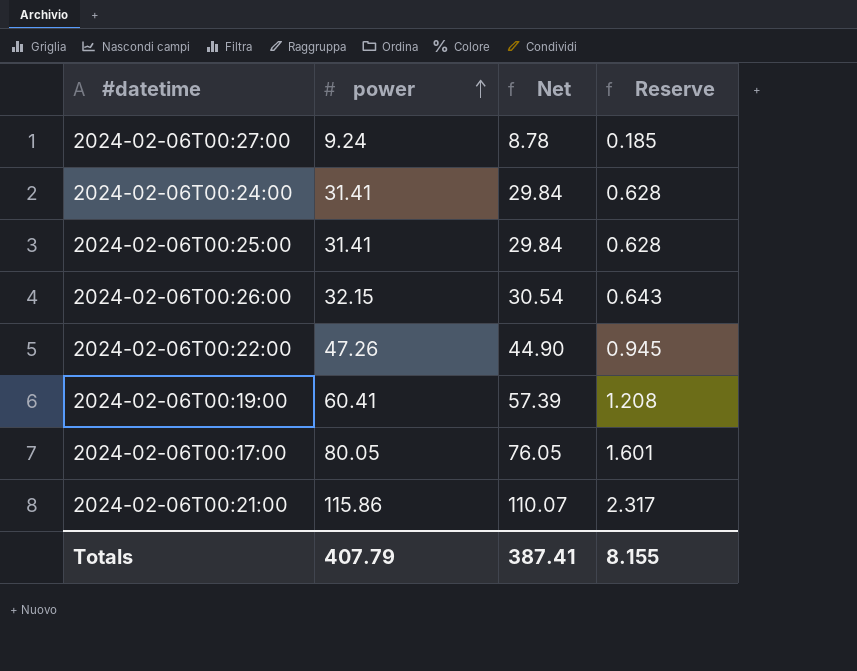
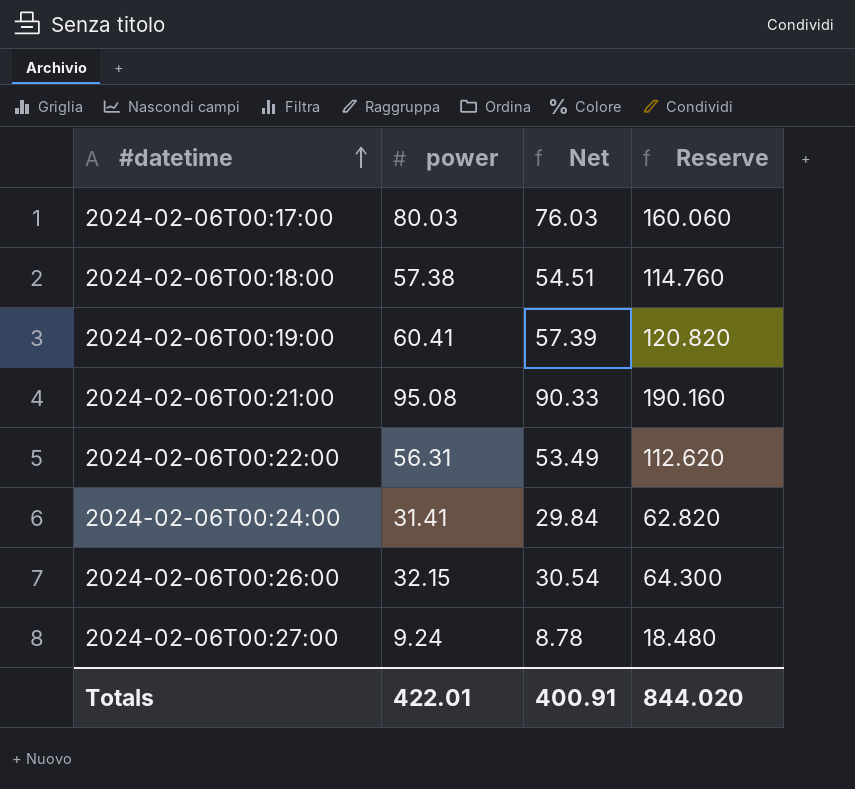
row order: power ascending -> #datetime ascending
column Reserve | formula: [power] * 0.02 -> [power] * 2
row 2024-02-06T00:25:00: 31.41 | 29.84 | 0.628 -> none
2024-02-06T00:17:00 | power: 80.05 -> 80.03
2024-02-06T00:17:00 | Net: 76.05 -> 76.03
row 2024-02-06T00:18:00: none -> 57.38 | 54.51 | 114.760
2024-02-06T00:21:00 | power: 115.86 -> 95.08
2024-02-06T00:21:00 | Net: 110.07 -> 90.33
2024-02-06T00:22:00 | power: 47.26 -> 56.31
2024-02-06T00:22:00 | Net: 44.90 -> 53.49
Totals | power: 407.79 -> 422.01
Totals | Net: 387.41 -> 400.91
Totals | Reserve: 8.155 -> 844.020

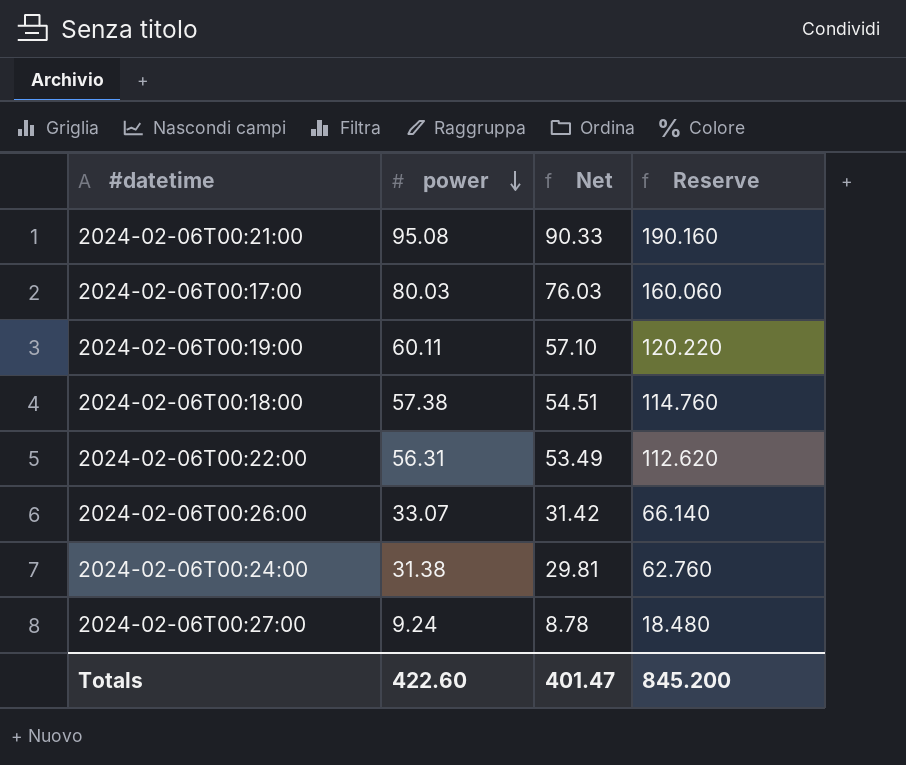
row order: #datetime ascending -> power descending
2024-02-06T00:19:00 | power: 60.41 -> 60.11
2024-02-06T00:19:00 | Net: 57.39 -> 57.10
2024-02-06T00:19:00 | Reserve: 120.820 -> 120.220
2024-02-06T00:26:00 | power: 32.15 -> 33.07
2024-02-06T00:26:00 | Net: 30.54 -> 31.42
2024-02-06T00:26:00 | Reserve: 64.300 -> 66.140
2024-02-06T00:24:00 | power: 31.41 -> 31.38
2024-02-06T00:24:00 | Net: 29.84 -> 29.81
2024-02-06T00:24:00 | Reserve: 62.820 -> 62.760
Totals | power: 422.01 -> 422.60
Totals | Net: 400.91 -> 401.47
Totals | Reserve: 844.020 -> 845.200

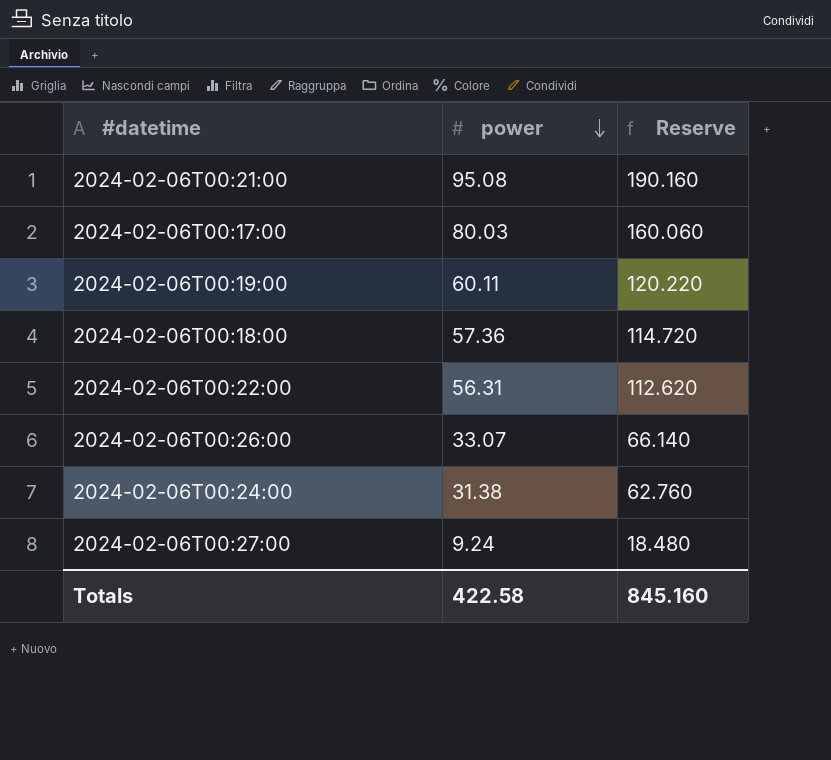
column Net | formula: [power] * 0.95 -> none
2024-02-06T00:18:00 | power: 57.38 -> 57.36
2024-02-06T00:18:00 | Reserve: 114.760 -> 114.720
Totals | power: 422.60 -> 422.58
Totals | Reserve: 845.200 -> 845.160

